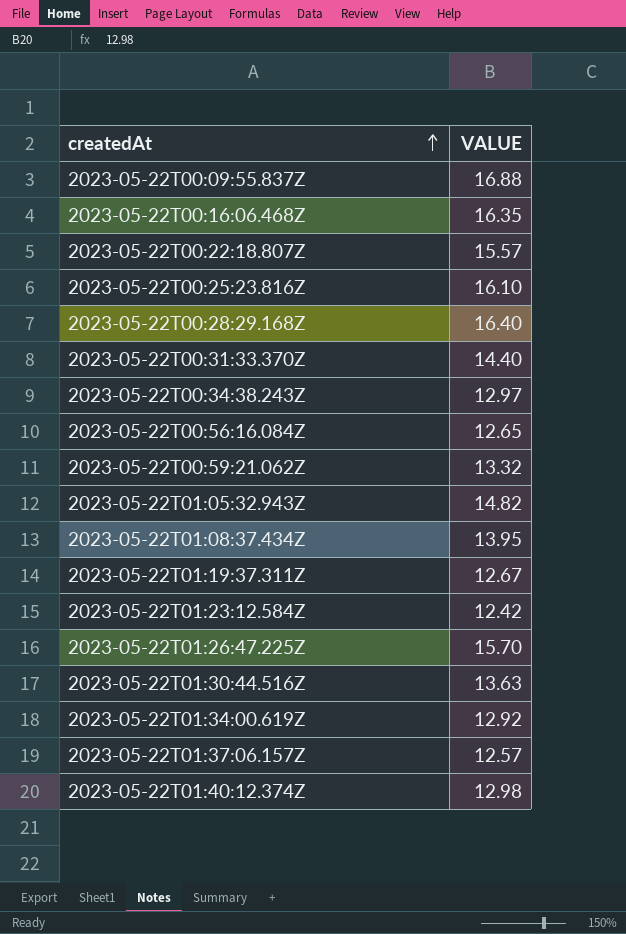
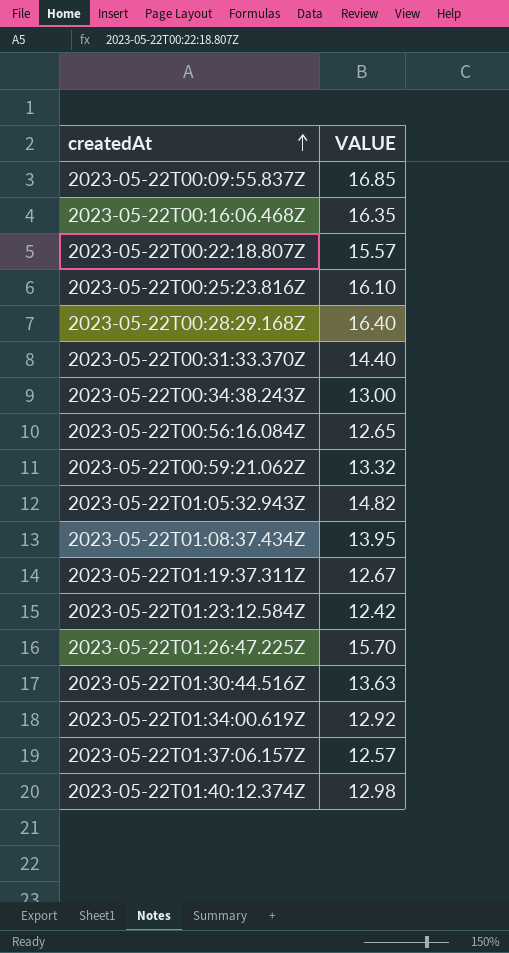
2023-05-22T00:09:55.837Z | VALUE: 16.88 -> 16.85
2023-05-22T00:34:38.243Z | VALUE: 12.97 -> 13.00

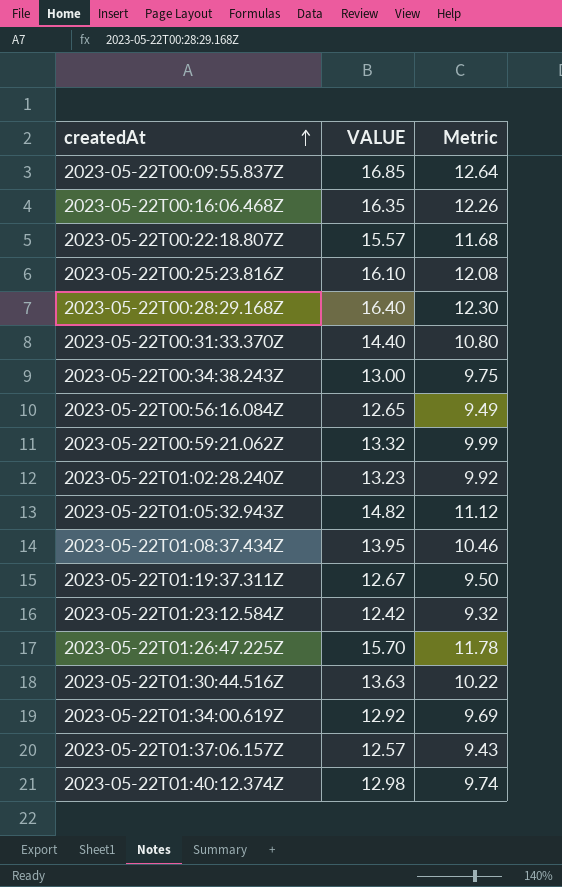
column Metric | formula: none -> [VALUE] * 0.75
row 2023-05-22T01:02:28.240Z: none -> 13.23 | 9.92

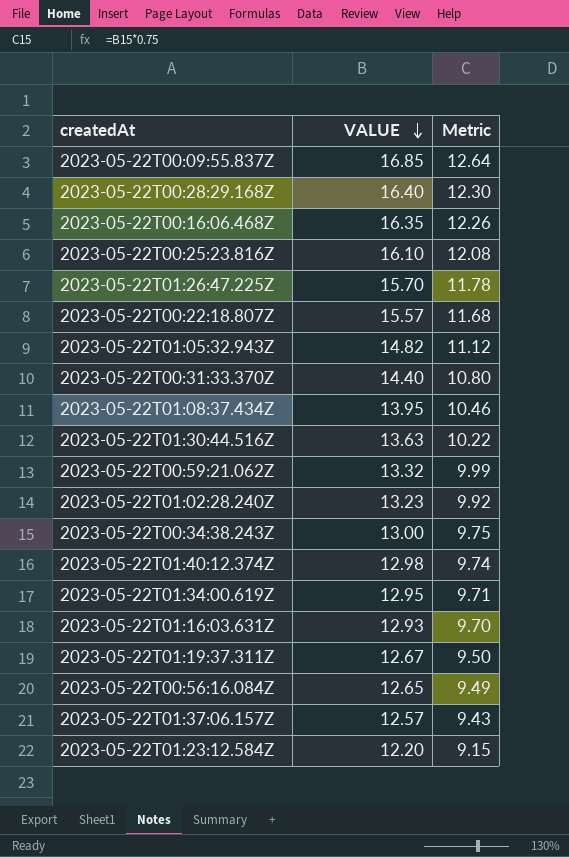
row order: createdAt ascending -> VALUE descending
2023-05-22T01:34:00.619Z | VALUE: 12.92 -> 12.95
2023-05-22T01:34:00.619Z | Metric: 9.69 -> 9.71
row 2023-05-22T01:16:03.631Z: none -> 12.93 | 9.70
2023-05-22T01:23:12.584Z | VALUE: 12.42 -> 12.20
2023-05-22T01:23:12.584Z | Metric: 9.32 -> 9.15

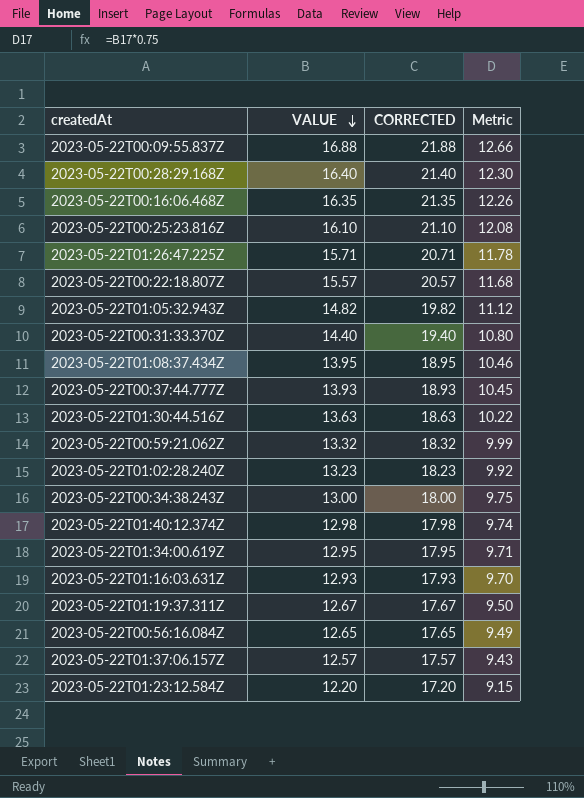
column CORRECTED | formula: none -> [VALUE] + 5
2023-05-22T00:09:55.837Z | VALUE: 16.85 -> 16.88
2023-05-22T00:09:55.837Z | Metric: 12.64 -> 12.66
2023-05-22T01:26:47.225Z | VALUE: 15.70 -> 15.71
row 2023-05-22T00:37:44.777Z: none -> 13.93 | 18.93 | 10.45

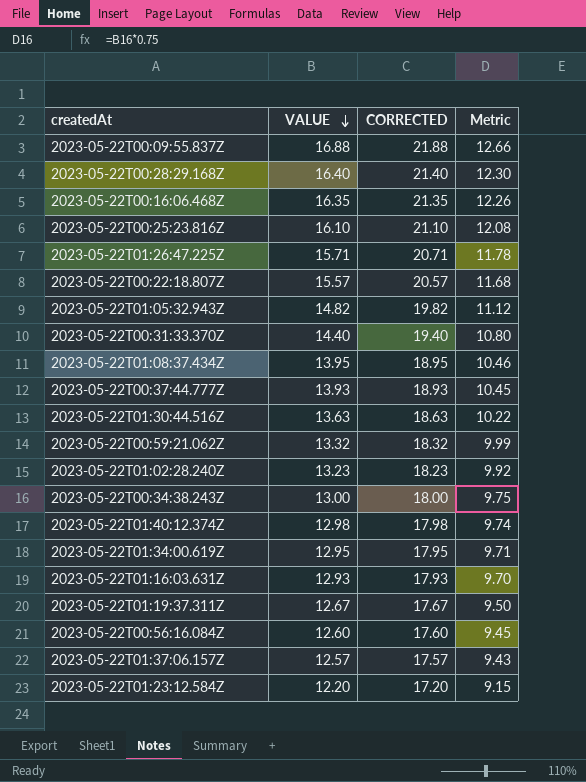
2023-05-22T00:56:16.084Z | VALUE: 12.65 -> 12.60
2023-05-22T00:56:16.084Z | CORRECTED: 17.65 -> 17.60
2023-05-22T00:56:16.084Z | Metric: 9.49 -> 9.45

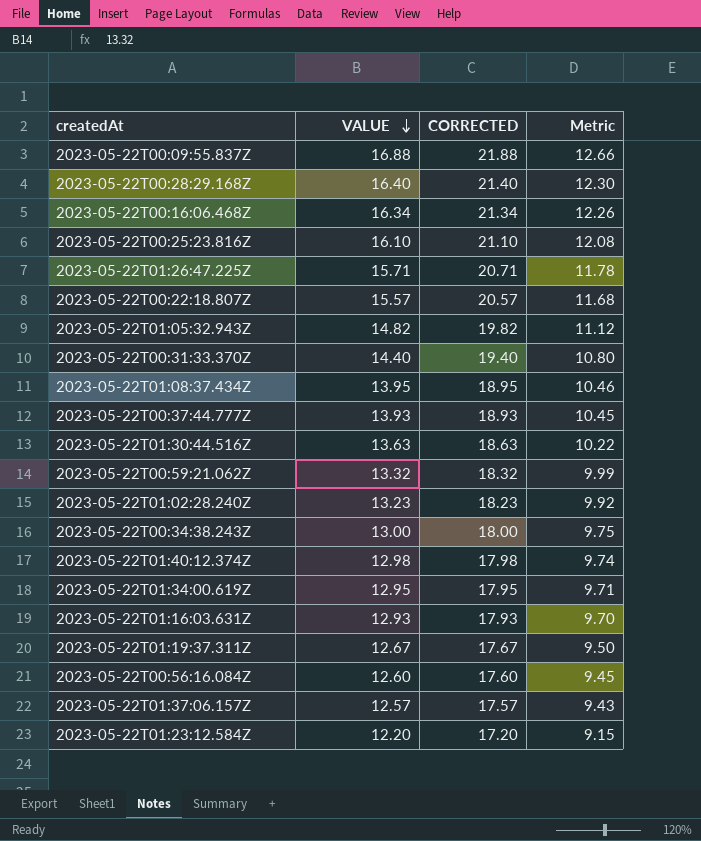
2023-05-22T00:16:06.468Z | VALUE: 16.35 -> 16.34
2023-05-22T00:16:06.468Z | CORRECTED: 21.35 -> 21.34

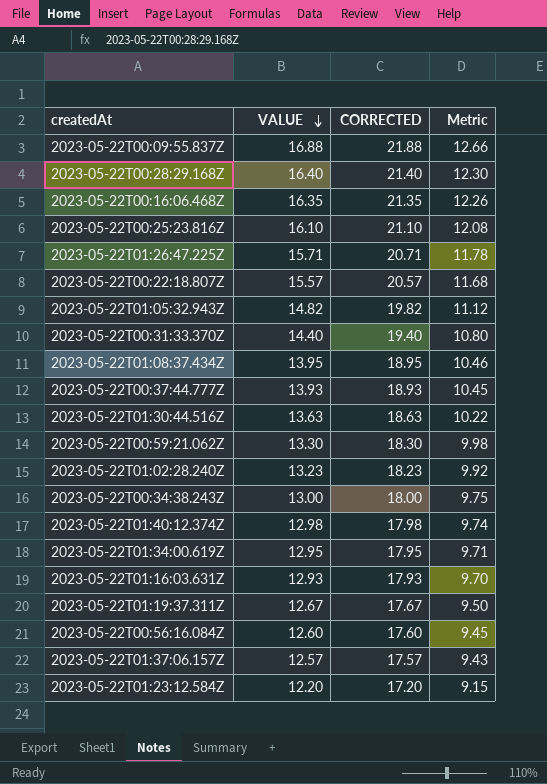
2023-05-22T00:16:06.468Z | VALUE: 16.34 -> 16.35
2023-05-22T00:16:06.468Z | CORRECTED: 21.34 -> 21.35
2023-05-22T00:59:21.062Z | VALUE: 13.32 -> 13.30
2023-05-22T00:59:21.062Z | CORRECTED: 18.32 -> 18.30
2023-05-22T00:59:21.062Z | Metric: 9.99 -> 9.98

